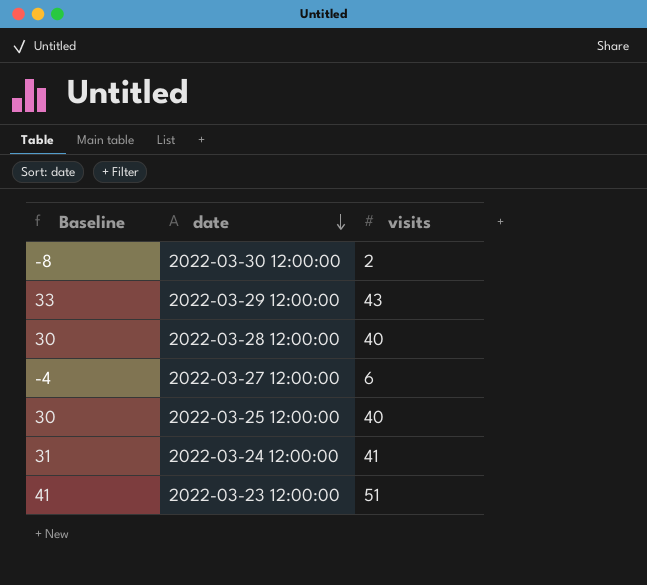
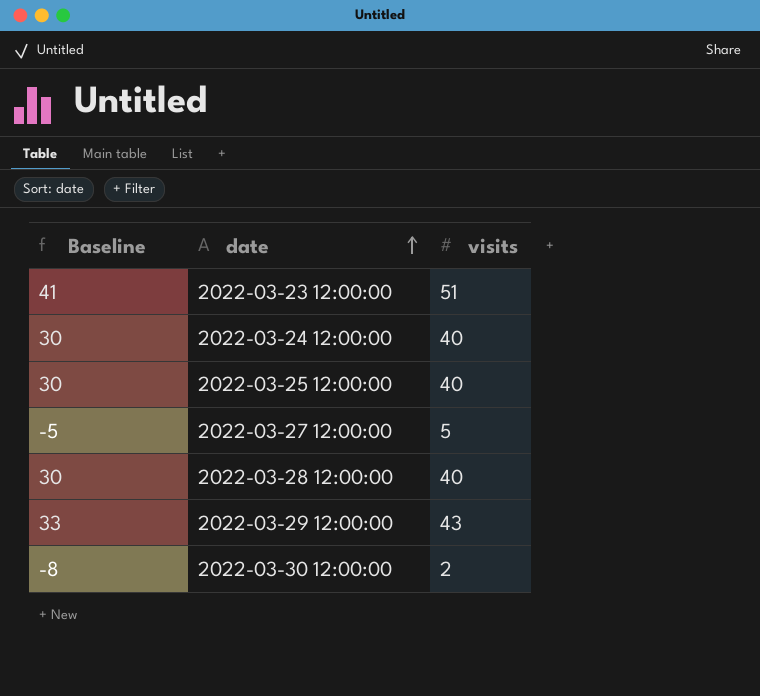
row order: date descending -> date ascending
2022-03-24 12:00:00 | Baseline: 31 -> 30
2022-03-24 12:00:00 | visits: 41 -> 40
2022-03-27 12:00:00 | Baseline: -4 -> -5
2022-03-27 12:00:00 | visits: 6 -> 5

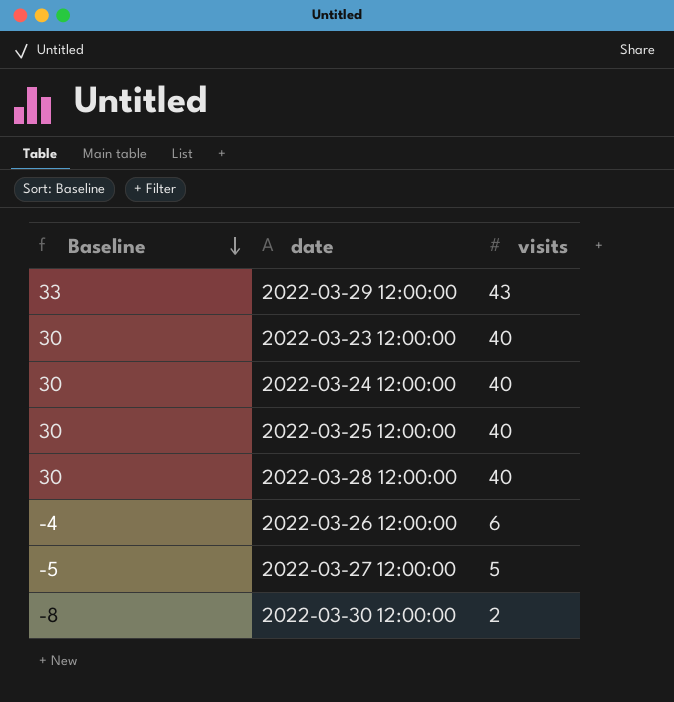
row order: date ascending -> Baseline descending
2022-03-23 12:00:00 | Baseline: 41 -> 30
2022-03-23 12:00:00 | visits: 51 -> 40
row 2022-03-26 12:00:00: none -> -4 | 6

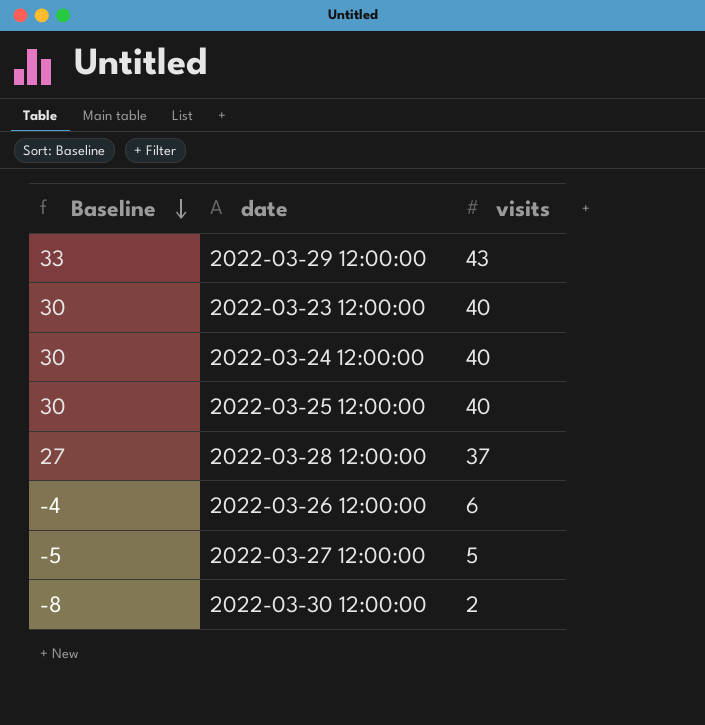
2022-03-28 12:00:00 | Baseline: 30 -> 27
2022-03-28 12:00:00 | visits: 40 -> 37

